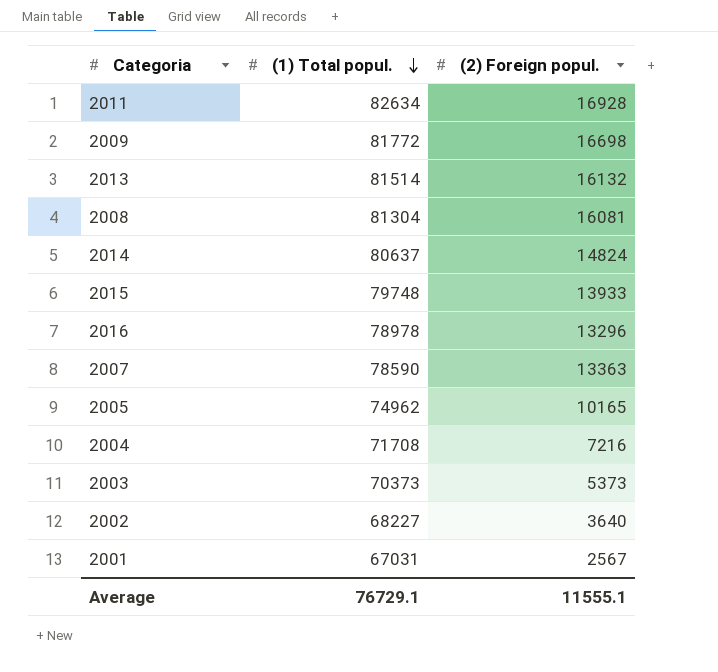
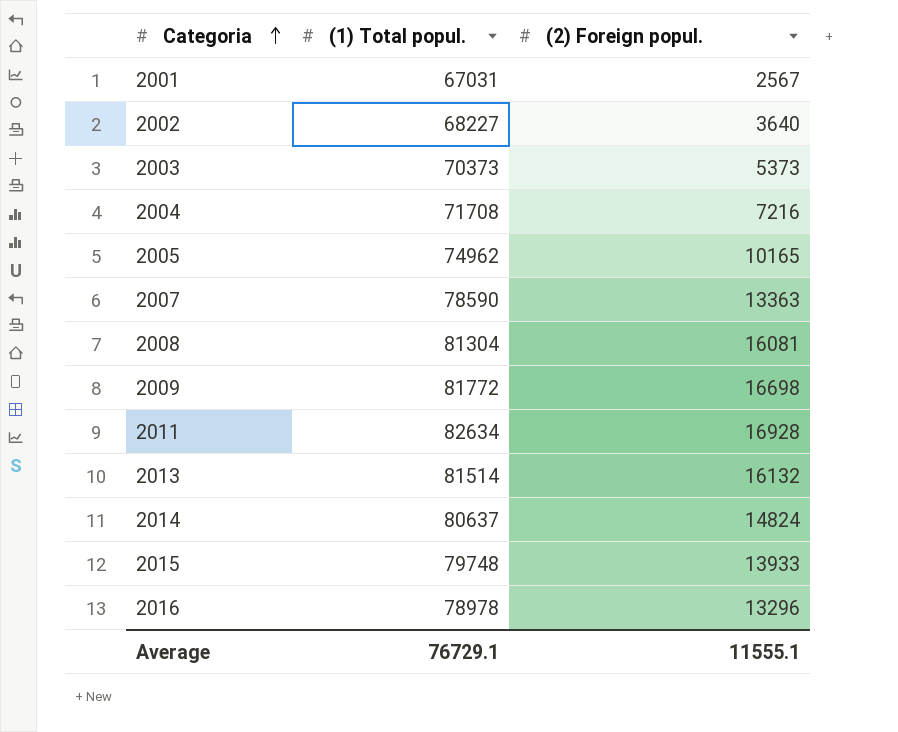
row order: (1) Total popul. descending -> Categoria ascending

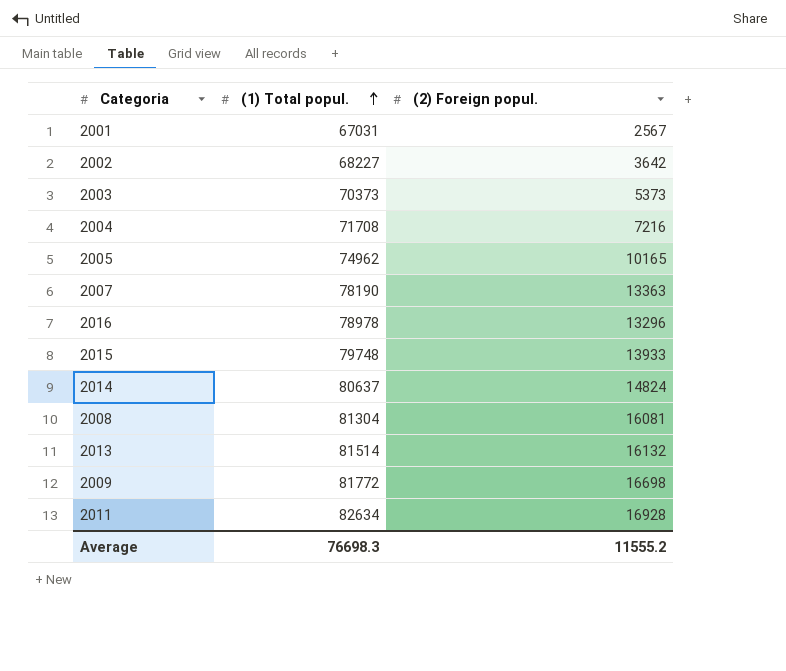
row order: Categoria ascending -> (1) Total popul. ascending
2002 | (2) Foreign popul.: 3640 -> 3642
2007 | (1) Total popul.: 78590 -> 78190
Average | (1) Total popul.: 76729.1 -> 76698.3
Average | (2) Foreign popul.: 11555.1 -> 11555.2

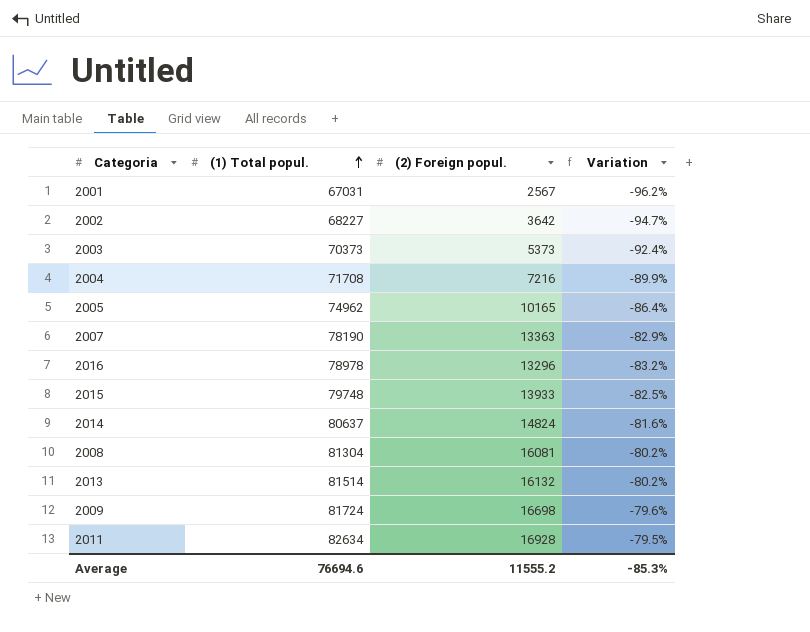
column Variation | formula: none -> ([(2) Foreign popul.] - [(1) Total popul.]) / [(1) Total popul.]
2009 | (1) Total popul.: 81772 -> 81724
Average | (1) Total popul.: 76698.3 -> 76694.6

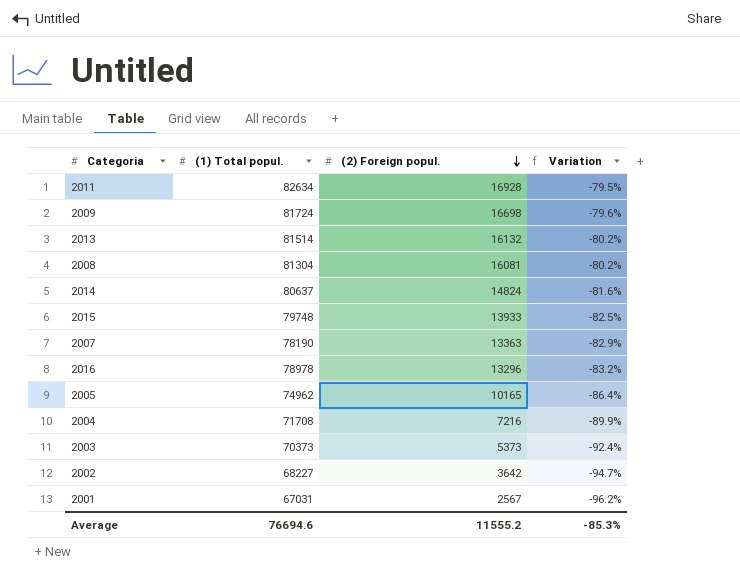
row order: (1) Total popul. ascending -> (2) Foreign popul. descending

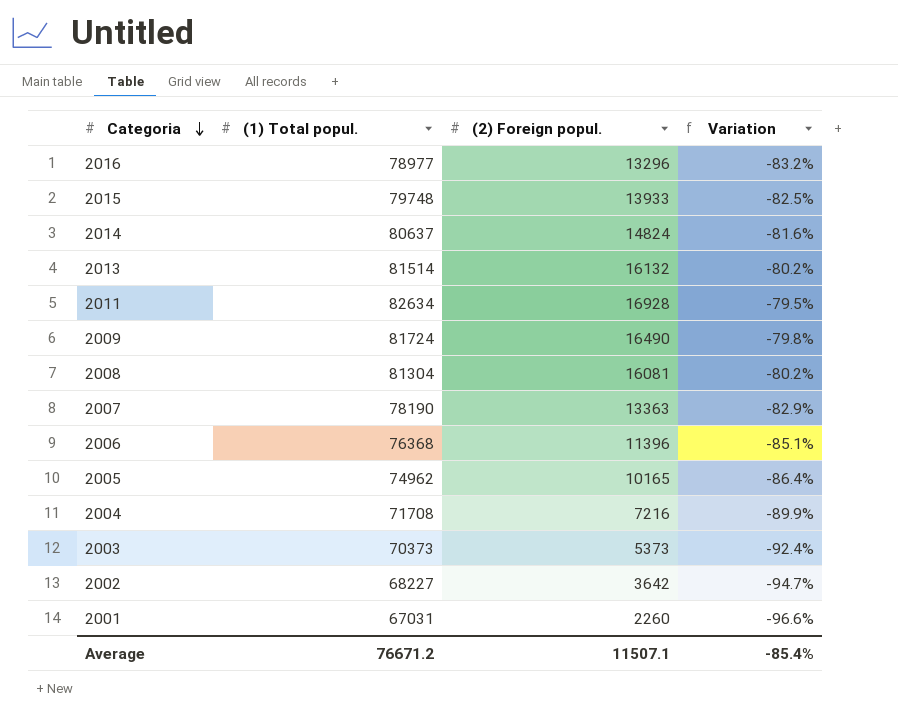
row order: (2) Foreign popul. descending -> Categoria descending
2016 | (1) Total popul.: 78978 -> 78977
2009 | (2) Foreign popul.: 16698 -> 16490
2009 | Variation: -79.6% -> -79.8%
row 2006: none -> 76368 | 11396 | -85.1%
2001 | (2) Foreign popul.: 2567 -> 2260
2001 | Variation: -96.2% -> -96.6%
Average | (1) Total popul.: 76694.6 -> 76671.2
Average | (2) Foreign popul.: 11555.2 -> 11507.1
Average | Variation: -85.3% -> -85.4%

